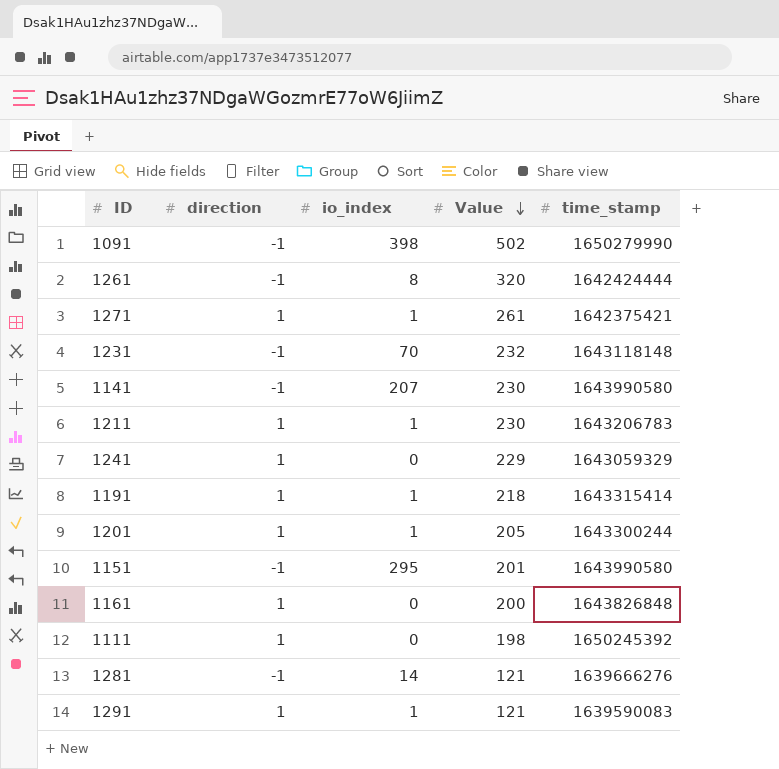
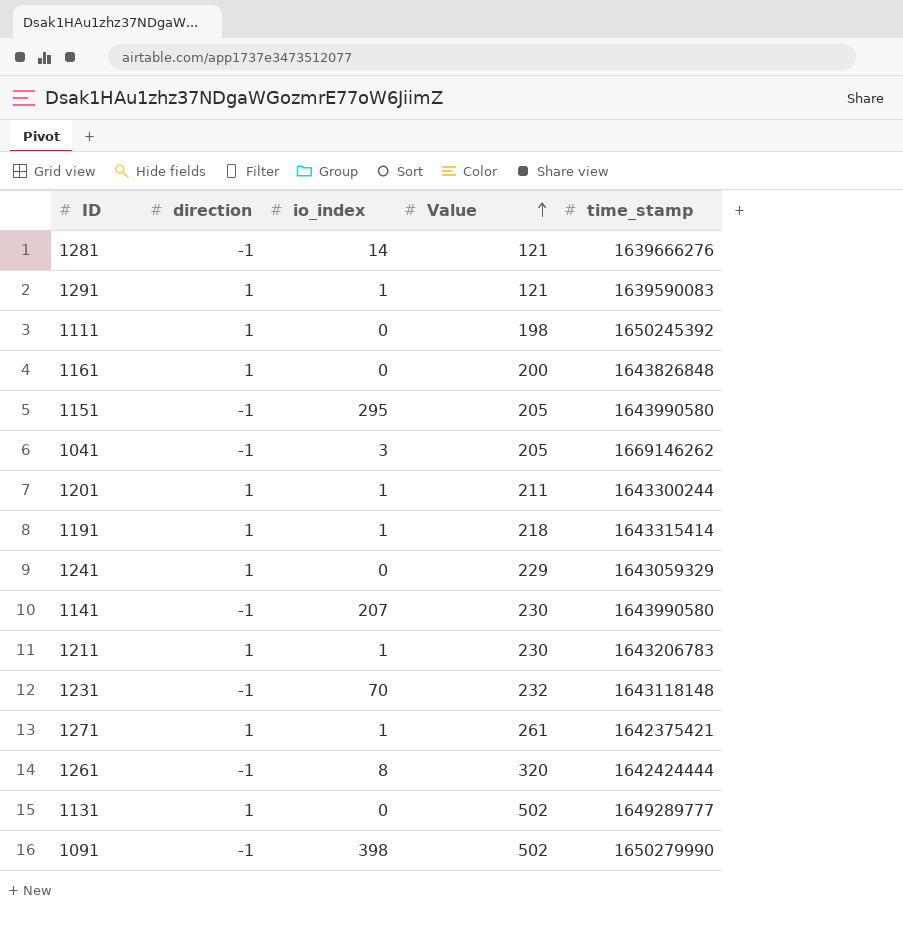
row order: Value descending -> Value ascending
1151 | Value: 201 -> 205
row 1041: none -> -1 | 3 | 205 | 1669146262
1201 | Value: 205 -> 211
row 1131: none -> 1 | 0 | 502 | 1649289777

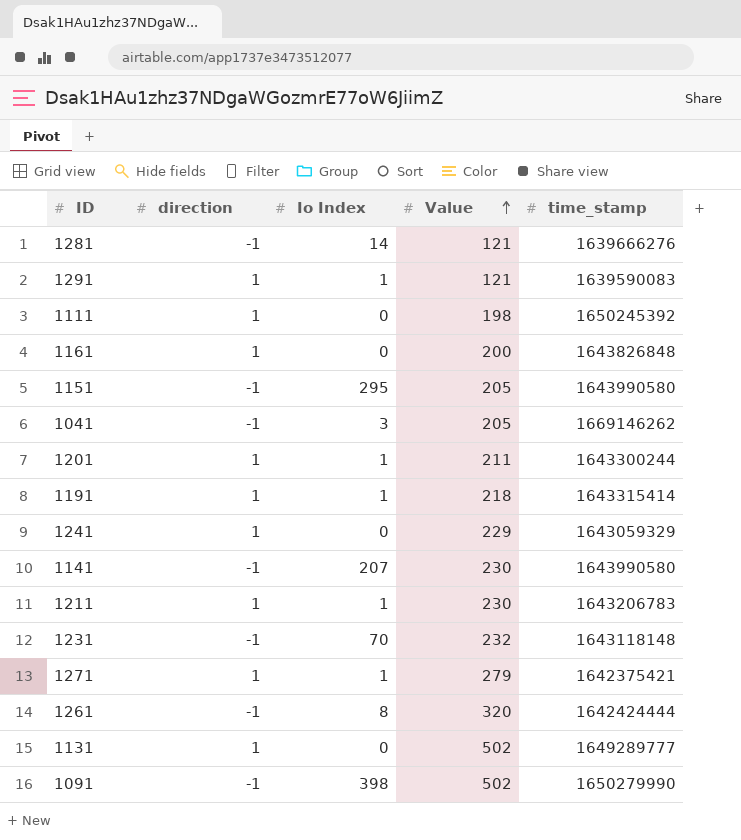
column name: io_index -> Io Index
1271 | Value: 261 -> 279

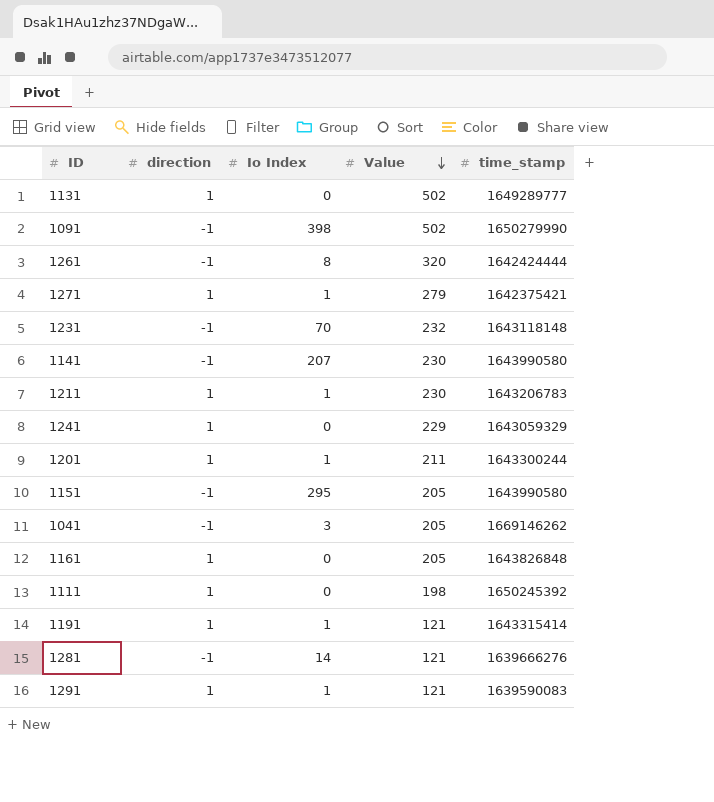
row order: Value ascending -> Value descending
1161 | Value: 200 -> 205
1191 | Value: 218 -> 121

